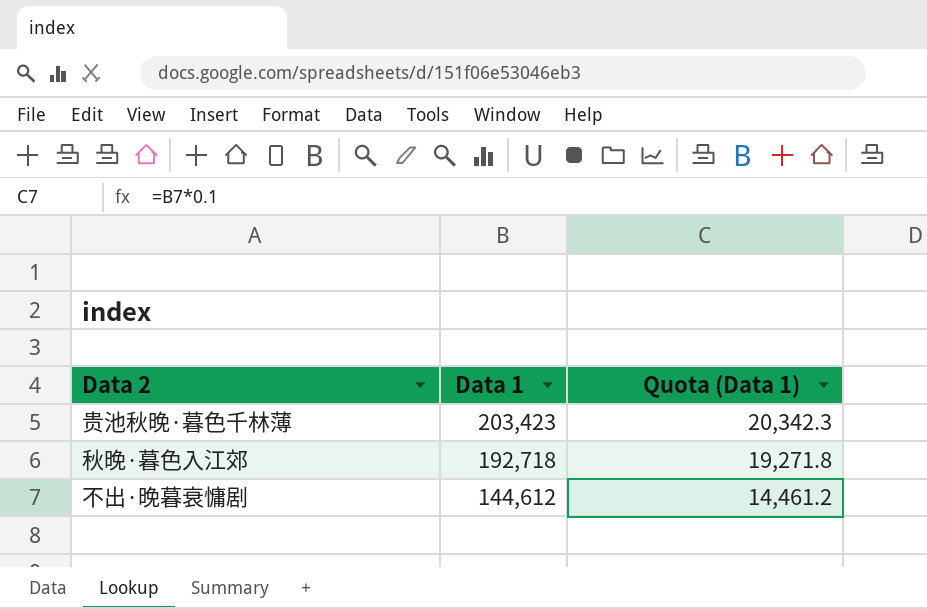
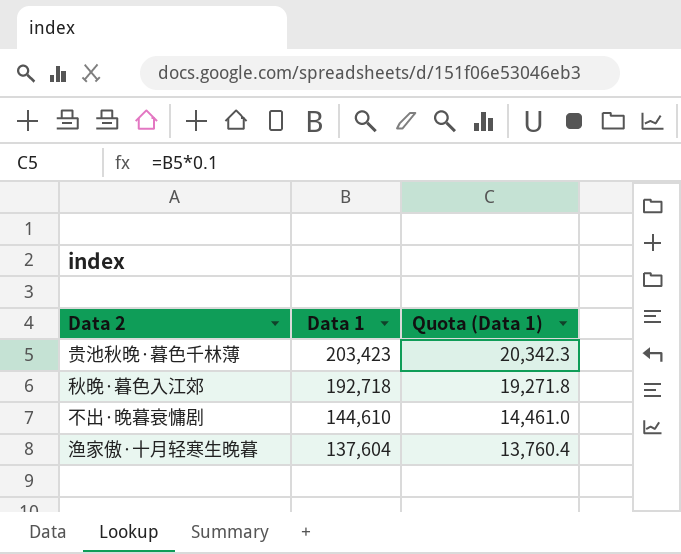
不出·晚暮衰慵剧 | Data 1: 144,612 -> 144,610
不出·晚暮衰慵剧 | Quota (Data 1): 14,461.2 -> 14,461.0
row 渔家傲·十月轻寒生晚暮: none -> 137,604 | 13,760.4

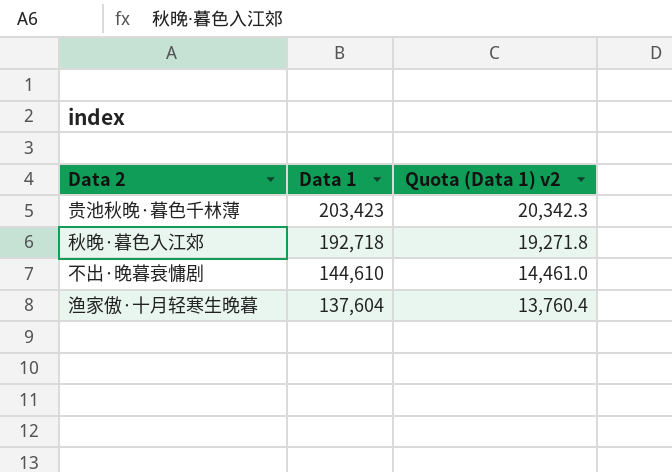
column name: Quota (Data 1) -> Quota (Data 1) v2

